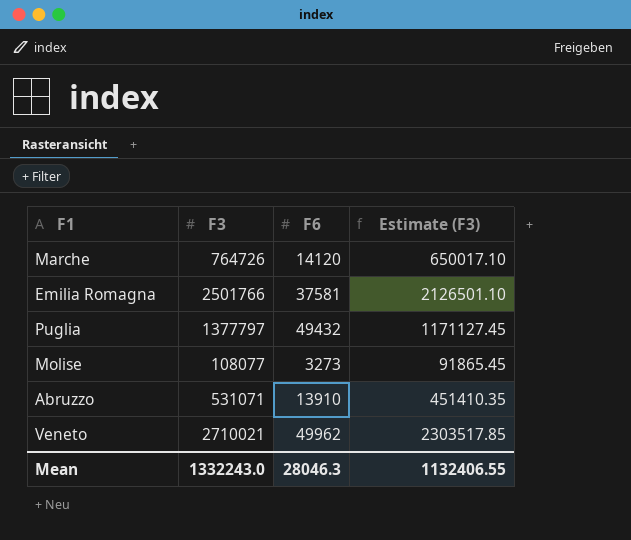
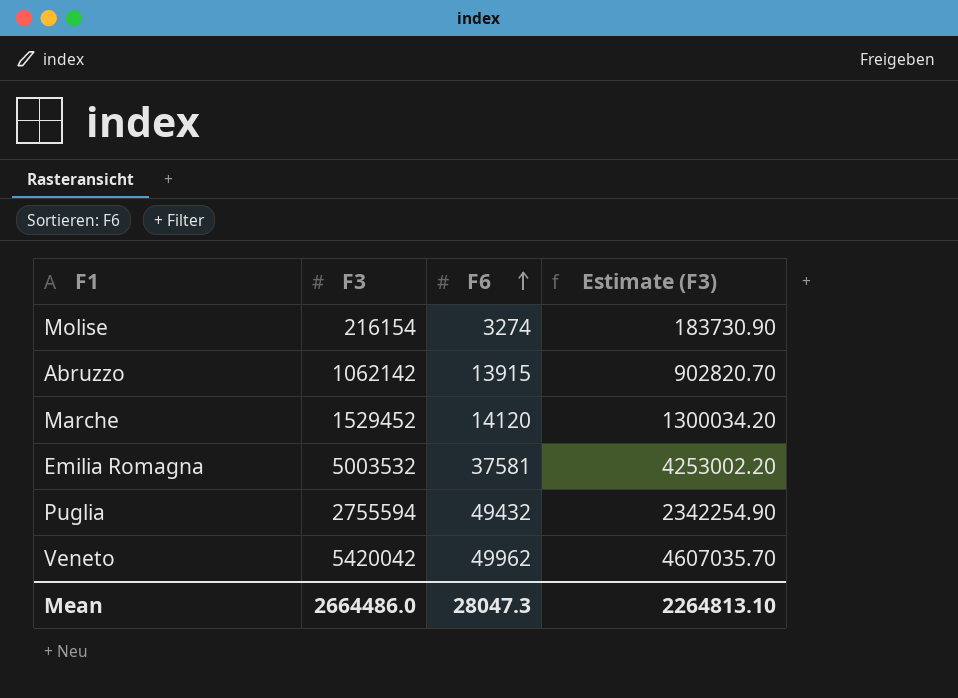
row order: none -> F6 ascending
Molise | F3: 108077 -> 216154
Molise | F6: 3273 -> 3274
Molise | Estimate (F3): 91865.45 -> 183730.90
Abruzzo | F3: 531071 -> 1062142
Abruzzo | F6: 13910 -> 13915
Abruzzo | Estimate (F3): 451410.35 -> 902820.70
Marche | F3: 764726 -> 1529452
Marche | Estimate (F3): 650017.10 -> 1300034.20
Emilia Romagna | F3: 2501766 -> 5003532
Emilia Romagna | Estimate (F3): 2126501.10 -> 4253002.20
Puglia | F3: 1377797 -> 2755594
Puglia | Estimate (F3): 1171127.45 -> 2342254.90
Veneto | F3: 2710021 -> 5420042
Veneto | Estimate (F3): 2303517.85 -> 4607035.70
Mean | F3: 1332243.0 -> 2664486.0
Mean | F6: 28046.3 -> 28047.3
Mean | Estimate (F3): 1132406.55 -> 2264813.10

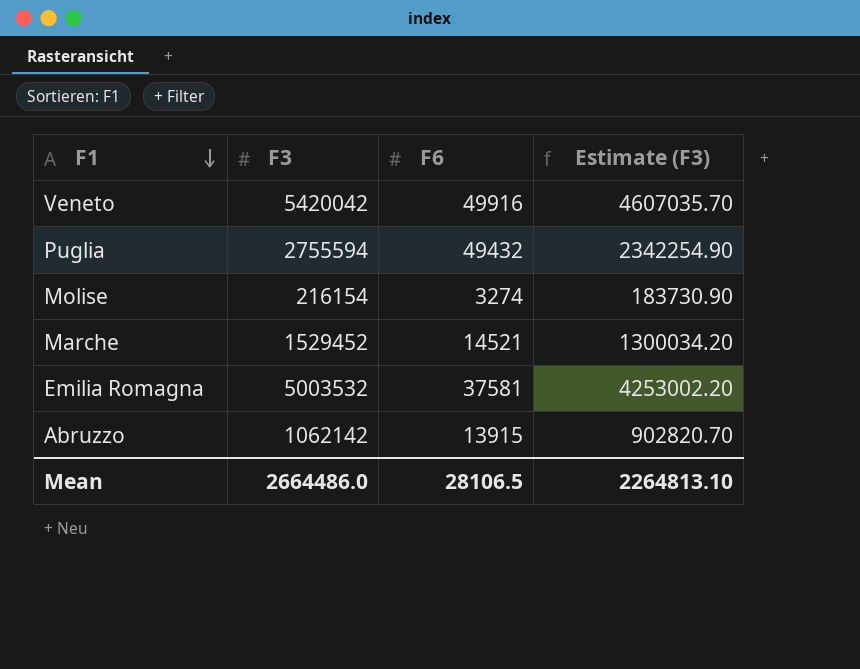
row order: F6 ascending -> F1 descending
Veneto | F6: 49962 -> 49916
Marche | F6: 14120 -> 14521
Mean | F6: 28047.3 -> 28106.5

